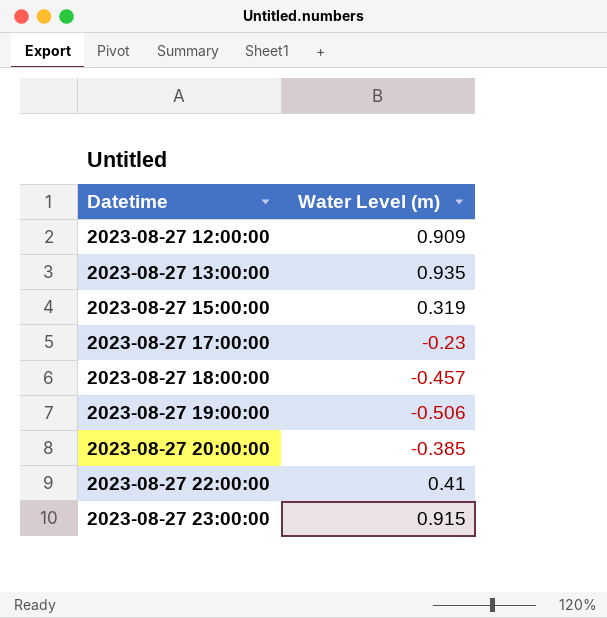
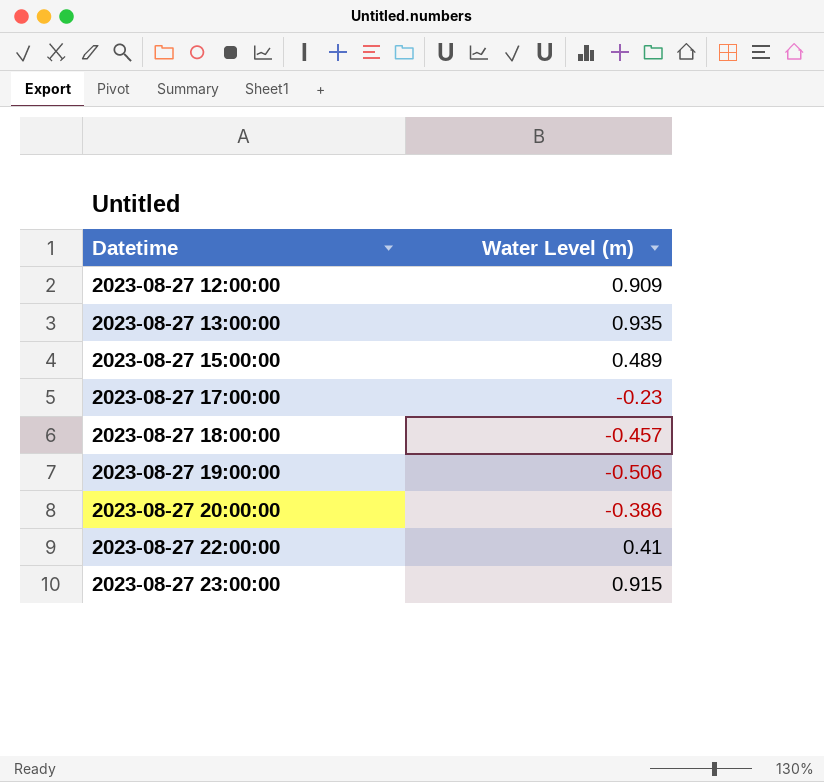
2023-08-27 15:00:00 | Water Level (m): 0.319 -> 0.489
2023-08-27 20:00:00 | Water Level (m): -0.385 -> -0.386

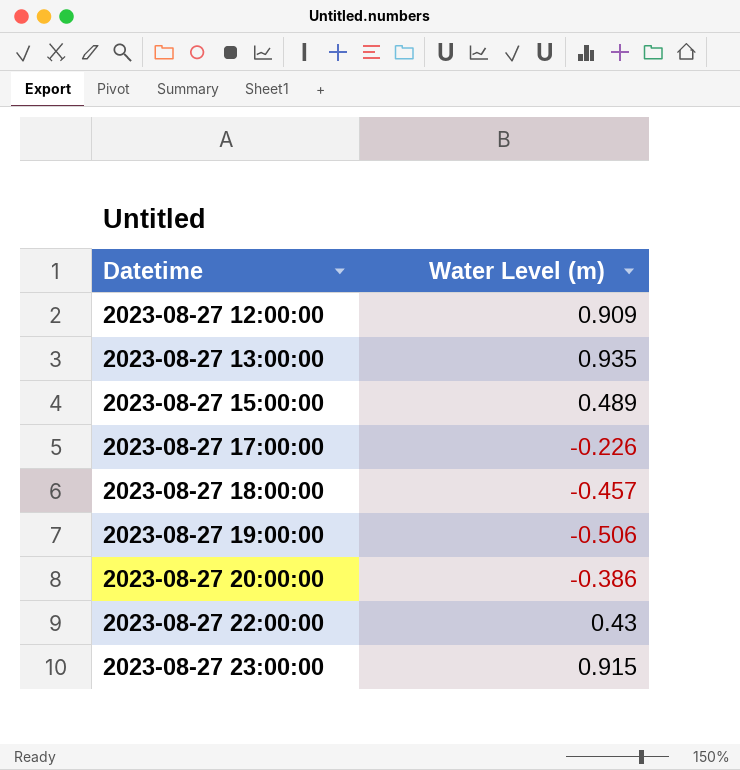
2023-08-27 17:00:00 | Water Level (m): -0.23 -> -0.226
2023-08-27 22:00:00 | Water Level (m): 0.41 -> 0.43

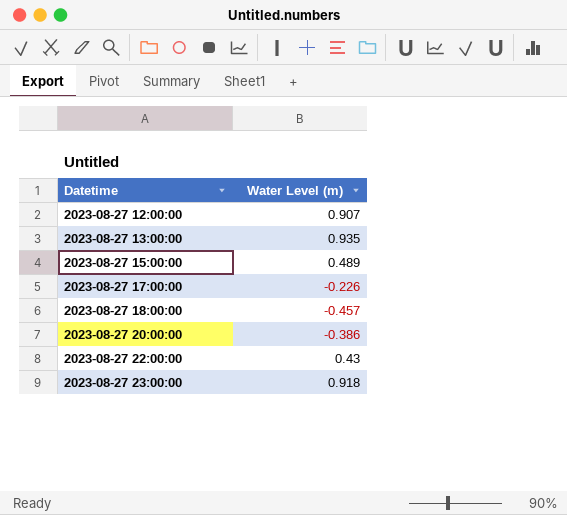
row 2023-08-27 19:00:00: -0.506 -> none
2023-08-27 12:00:00 | Water Level (m): 0.909 -> 0.907
2023-08-27 23:00:00 | Water Level (m): 0.915 -> 0.918

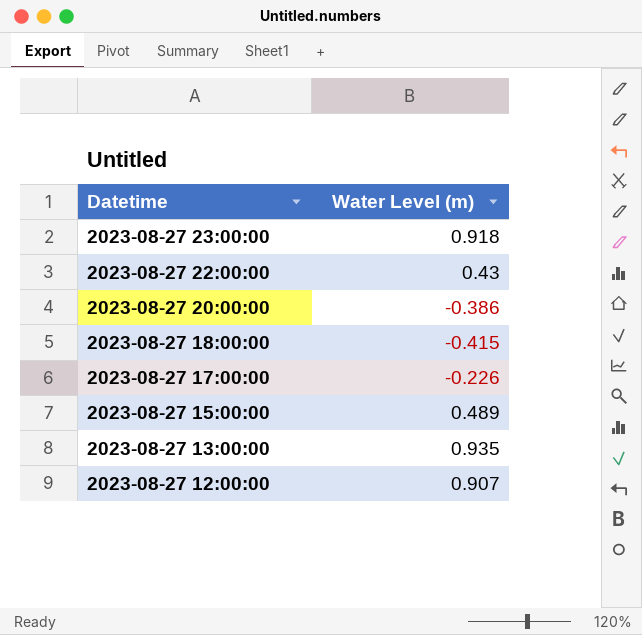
row order: Datetime ascending -> Datetime descending
2023-08-27 18:00:00 | Water Level (m): -0.457 -> -0.415

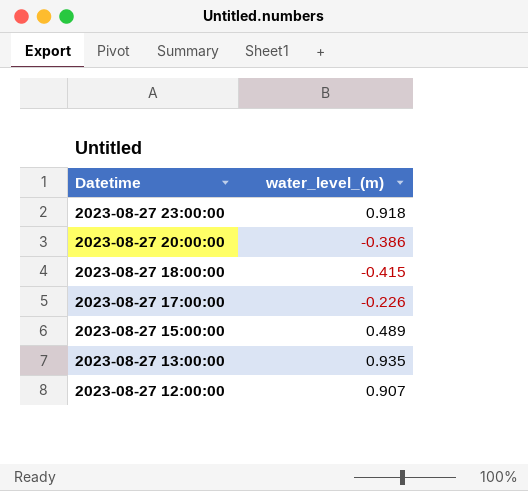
column name: Water Level (m) -> water_level_(m)
row 2023-08-27 22:00:00: 0.43 -> none

